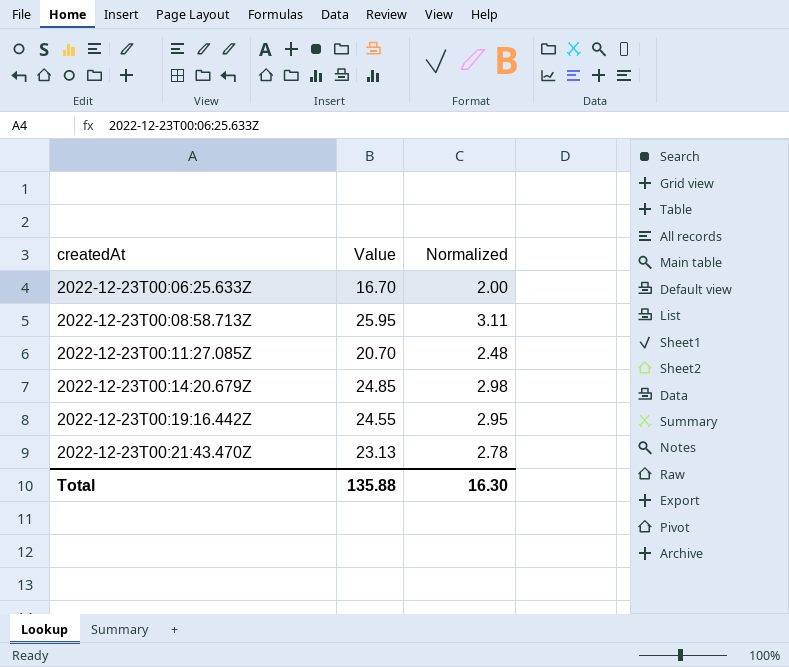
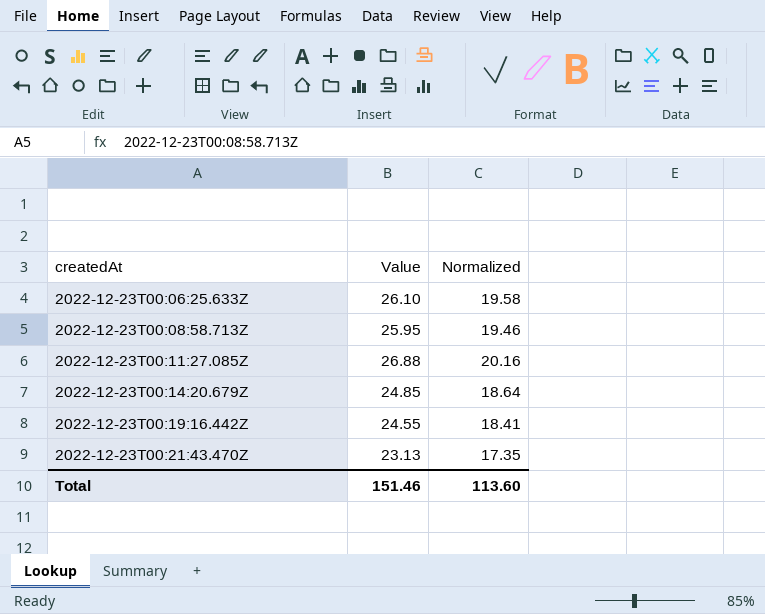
column Normalized | formula: [Value] * 0.12 -> [Value] * 0.75
2022-12-23T00:06:25.633Z | Value: 16.70 -> 26.10
2022-12-23T00:11:27.085Z | Value: 20.70 -> 26.88
Total | Value: 135.88 -> 151.46
Total | Normalized: 16.30 -> 113.60

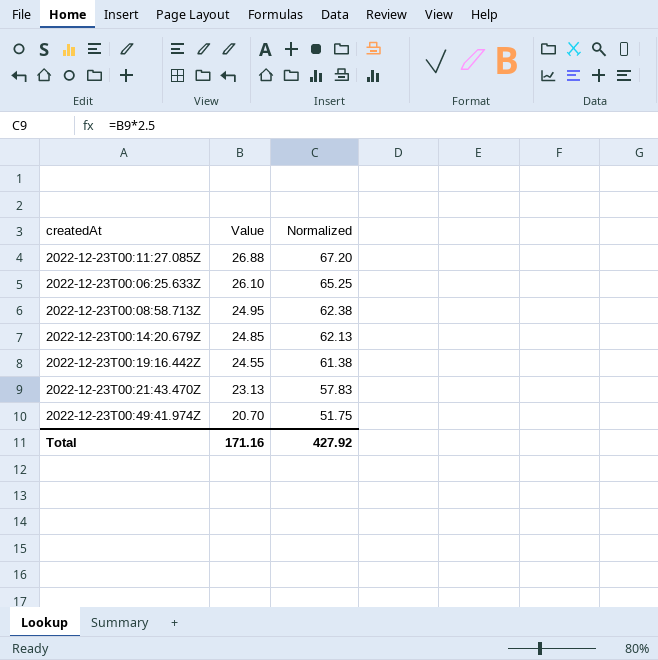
row order: createdAt ascending -> Value descending
column Normalized | formula: [Value] * 0.75 -> [Value] * 2.5
2022-12-23T00:08:58.713Z | Value: 25.95 -> 24.95
row 2022-12-23T00:49:41.974Z: none -> 20.70 | 51.75
Total | Value: 151.46 -> 171.16
Total | Normalized: 113.60 -> 427.92

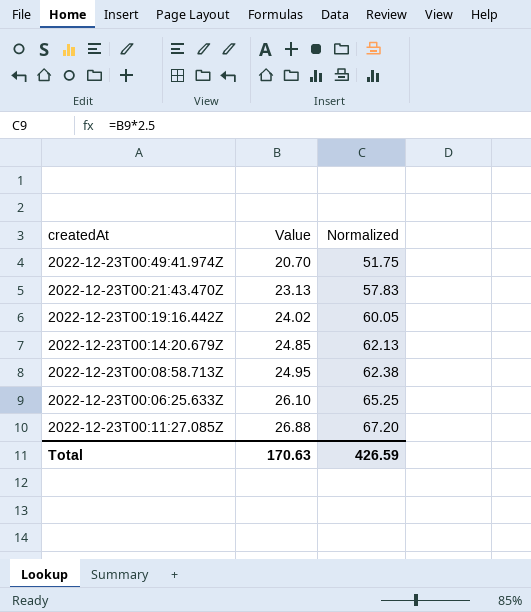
row order: Value descending -> Value ascending
2022-12-23T00:19:16.442Z | Value: 24.55 -> 24.02
2022-12-23T00:19:16.442Z | Normalized: 61.38 -> 60.05
Total | Value: 171.16 -> 170.63
Total | Normalized: 427.92 -> 426.59

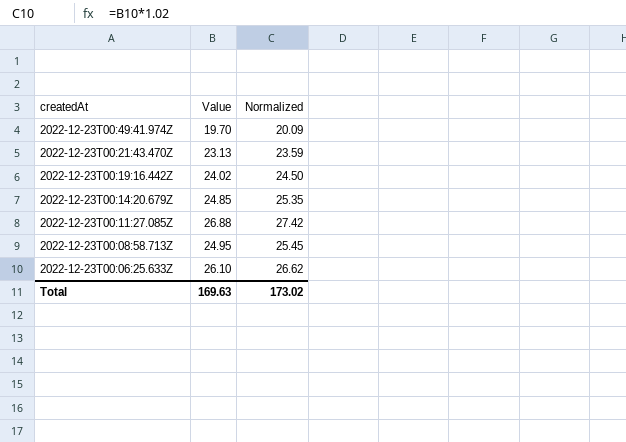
row order: Value ascending -> createdAt descending
column Normalized | formula: [Value] * 2.5 -> [Value] * 1.02
2022-12-23T00:49:41.974Z | Value: 20.70 -> 19.70
Total | Value: 170.63 -> 169.63
Total | Normalized: 426.59 -> 173.02

